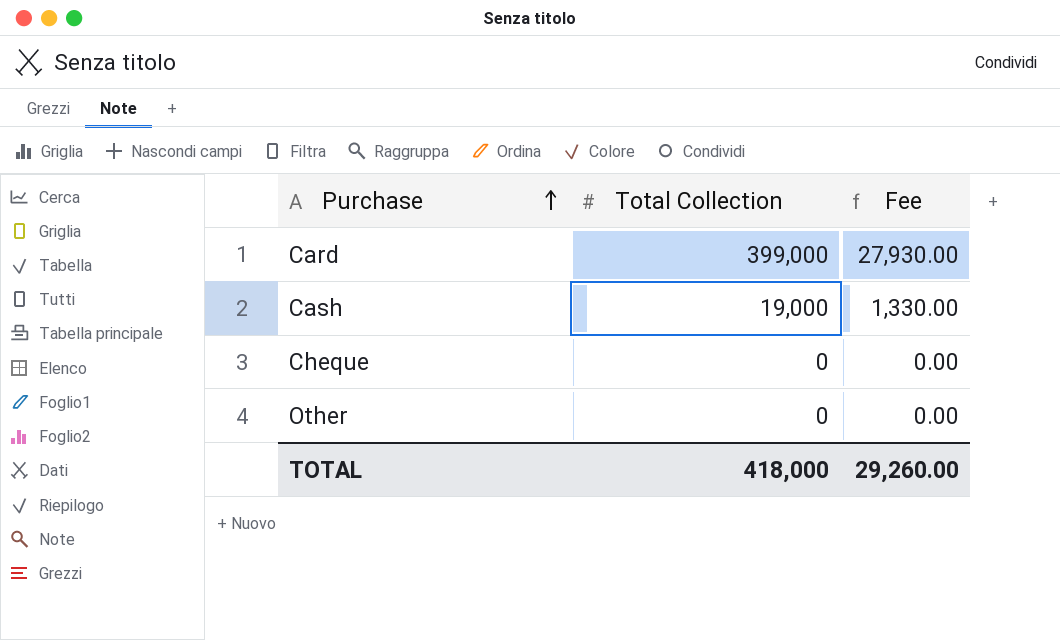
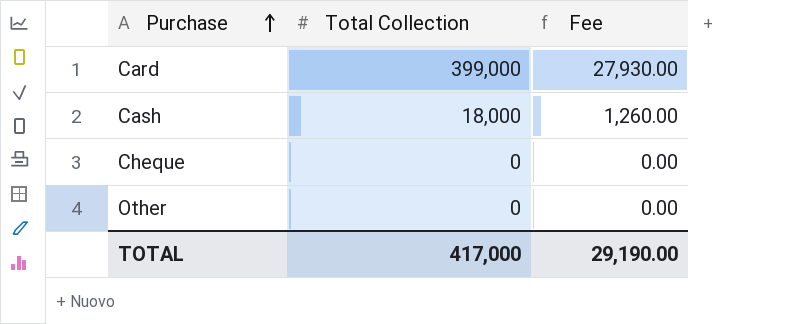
Cash | Total Collection: 19,000 -> 18,000
Cash | Fee: 1,330.00 -> 1,260.00
TOTAL | Total Collection: 418,000 -> 417,000
TOTAL | Fee: 29,260.00 -> 29,190.00

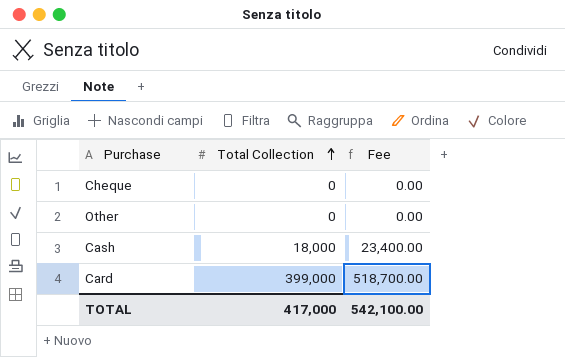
row order: Purchase ascending -> Total Collection ascending
column Fee | formula: [Total Collection] * 0.07 -> [Total Collection] * 1.3
TOTAL | Fee: 29,190.00 -> 542,100.00

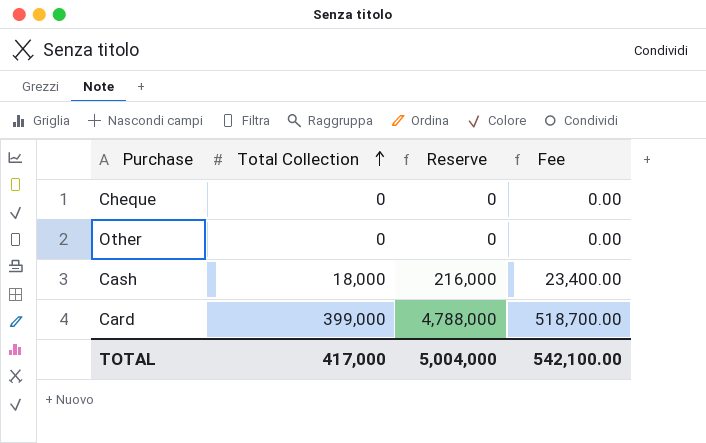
column Reserve | formula: none -> [Total Collection] * 12

